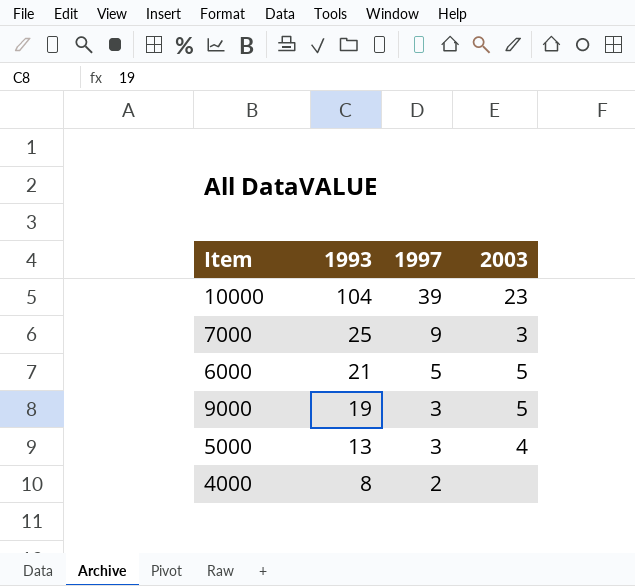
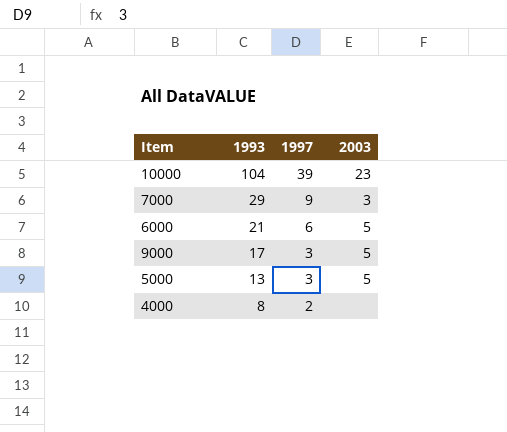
7000 | 1993: 25 -> 29
6000 | 1997: 5 -> 6
9000 | 1993: 19 -> 17
5000 | 2003: 4 -> 5

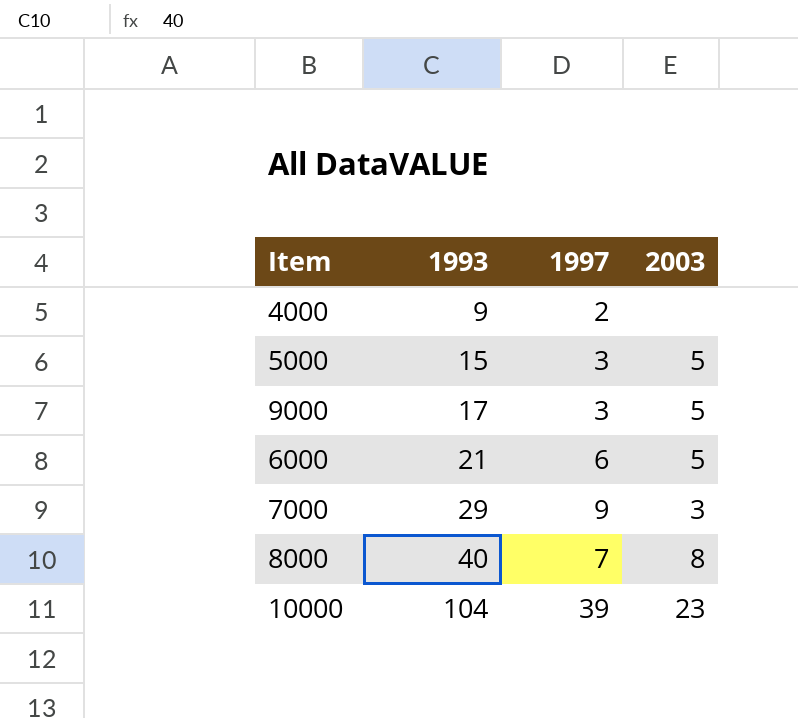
row order: 1993 descending -> 1993 ascending
4000 | 1993: 8 -> 9
5000 | 1993: 13 -> 15
row 8000: none -> 40 | 7 | 8

